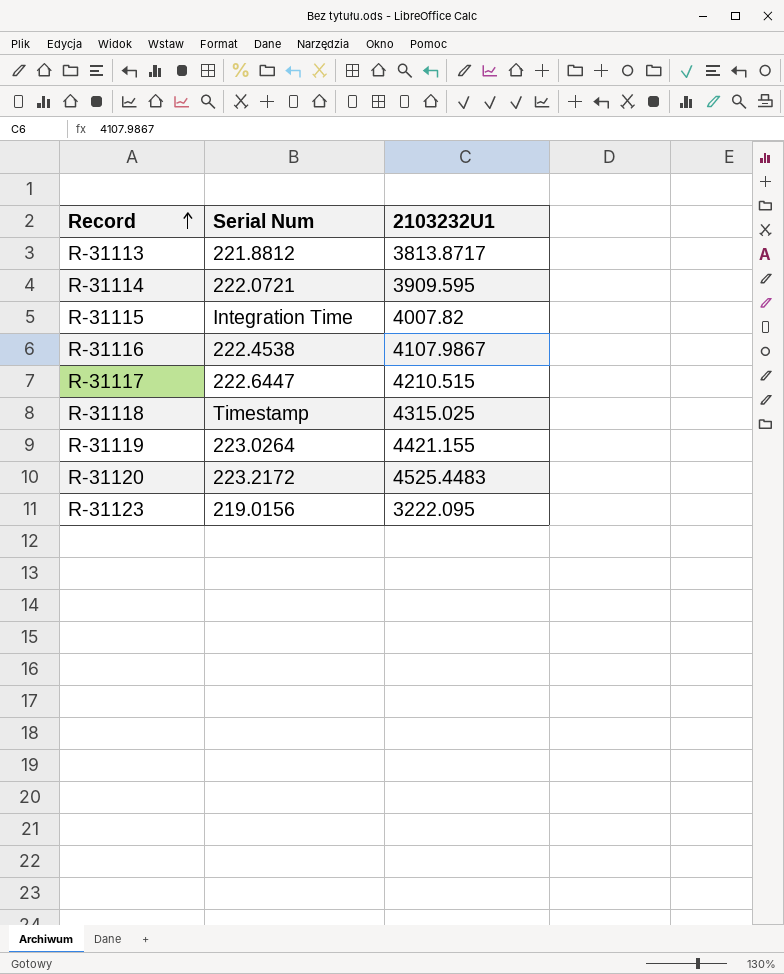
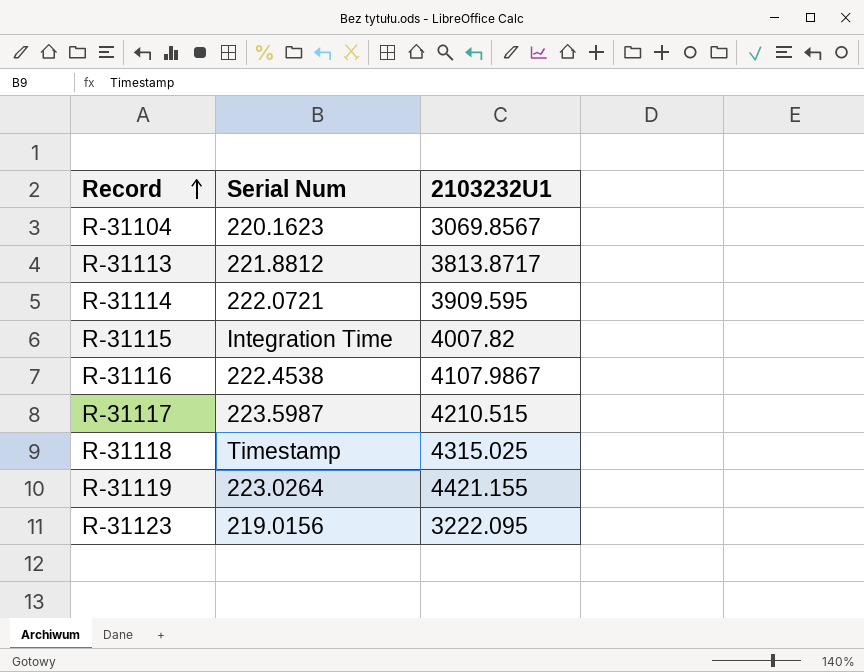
row R-31120: 223.2172 | 4525.4483 -> none
row R-31104: none -> 220.1623 | 3069.8567
R-31117 | Serial Num: 222.6447 -> 223.5987

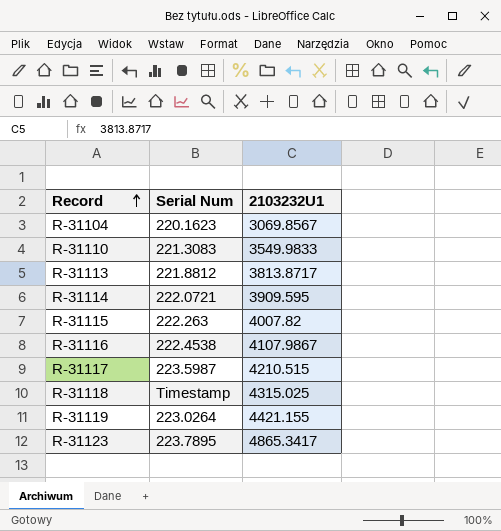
row R-31110: none -> 221.3083 | 3549.9833
R-31115 | Serial Num: Integration Time -> 222.263
R-31123 | Serial Num: 219.0156 -> 223.7895
R-31123 | 2103232U1: 3222.095 -> 4865.3417

